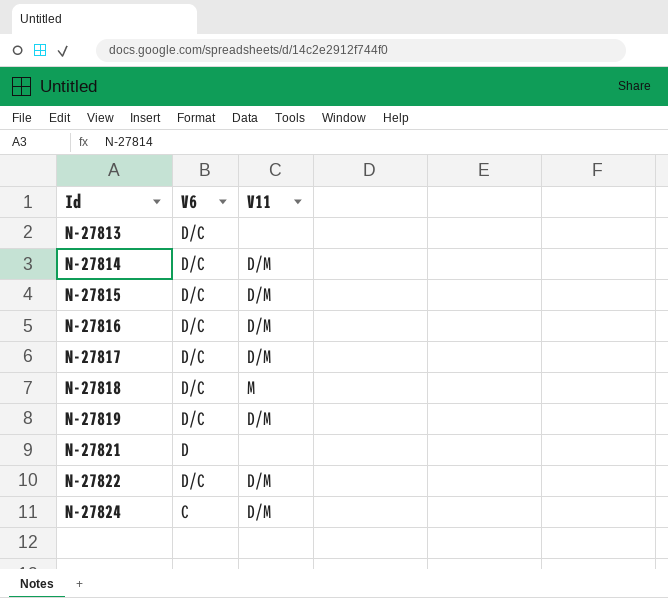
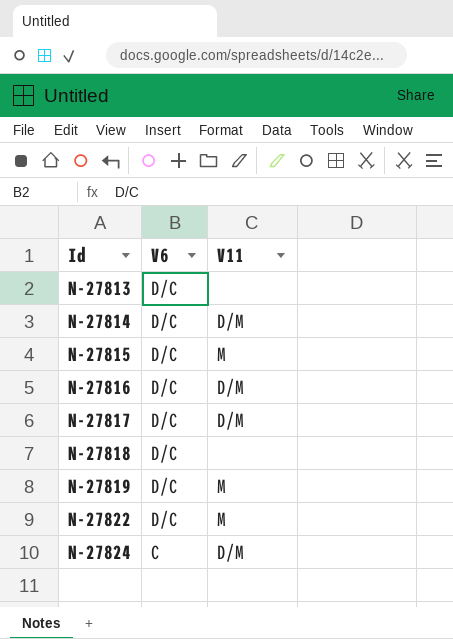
row N-27821: D | none -> none
N-27815 | V11: D/M -> M
N-27818 | V11: M -> none
N-27819 | V11: D/M -> M
N-27822 | V11: D/M -> M

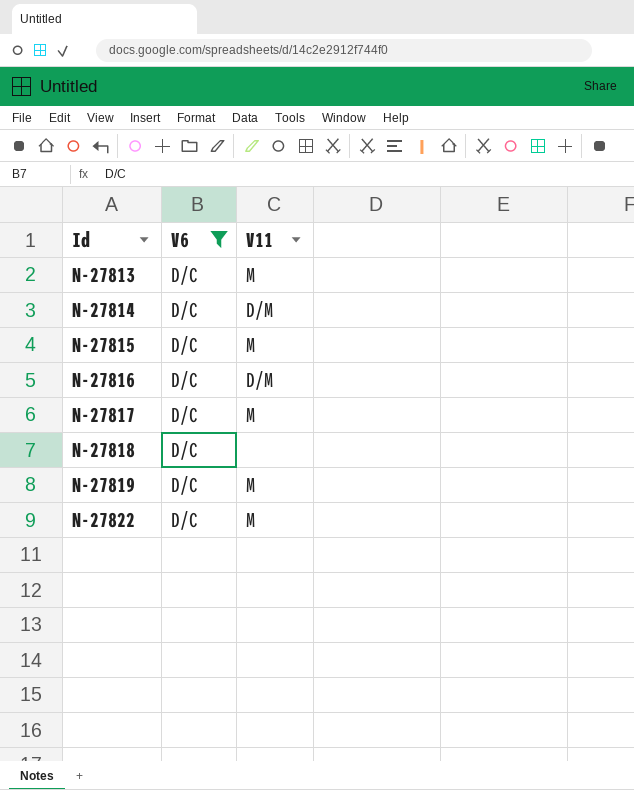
filter: none -> V6 = D/C
N-27813 | V11: none -> M
N-27817 | V11: D/M -> M

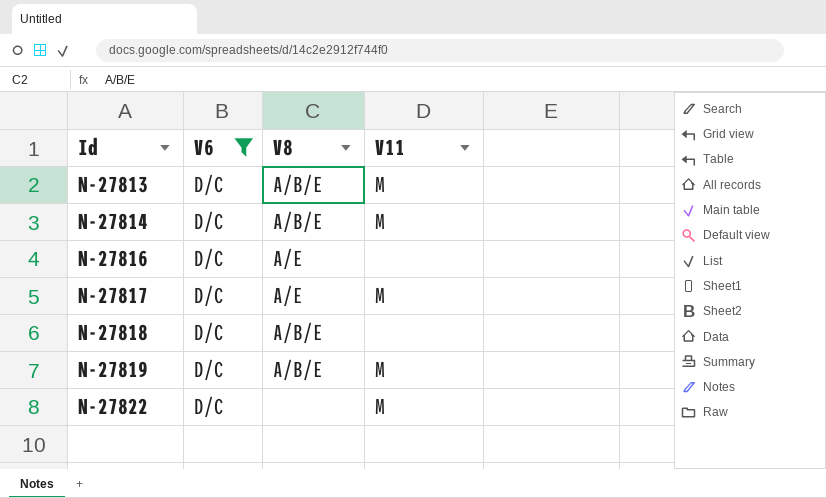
column V8 | position: none -> 3
row N-27815: D/C | M -> none
N-27814 | V11: D/M -> M
N-27816 | V11: D/M -> none

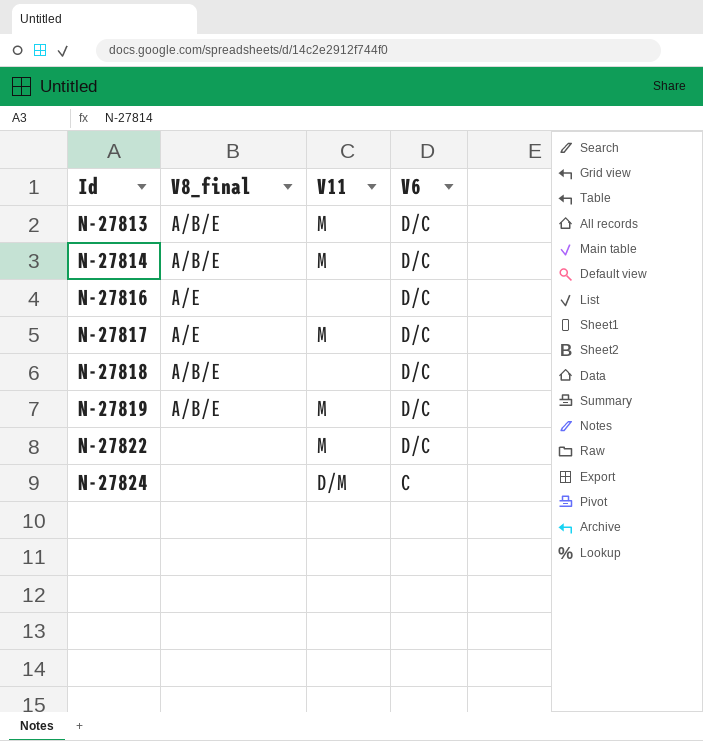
filter: V6 = D/C -> none
column name: V8 -> V8_final
column V6 | position: 2 -> 4

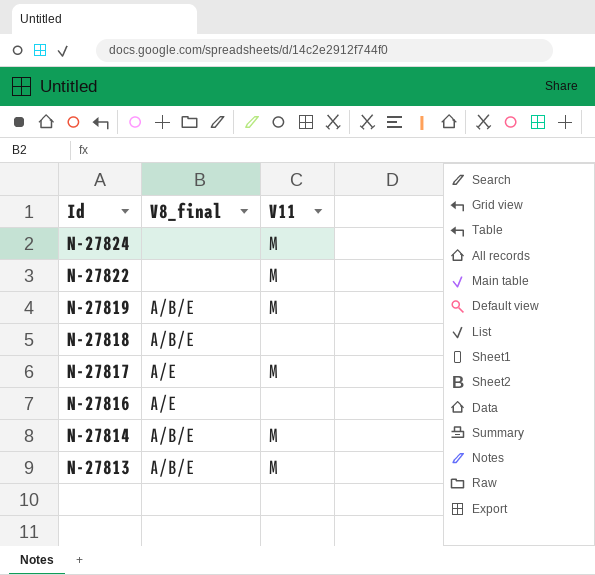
row order: Id ascending -> Id descending
column V6 | position: 4 -> none
N-27824 | V11: D/M -> M

